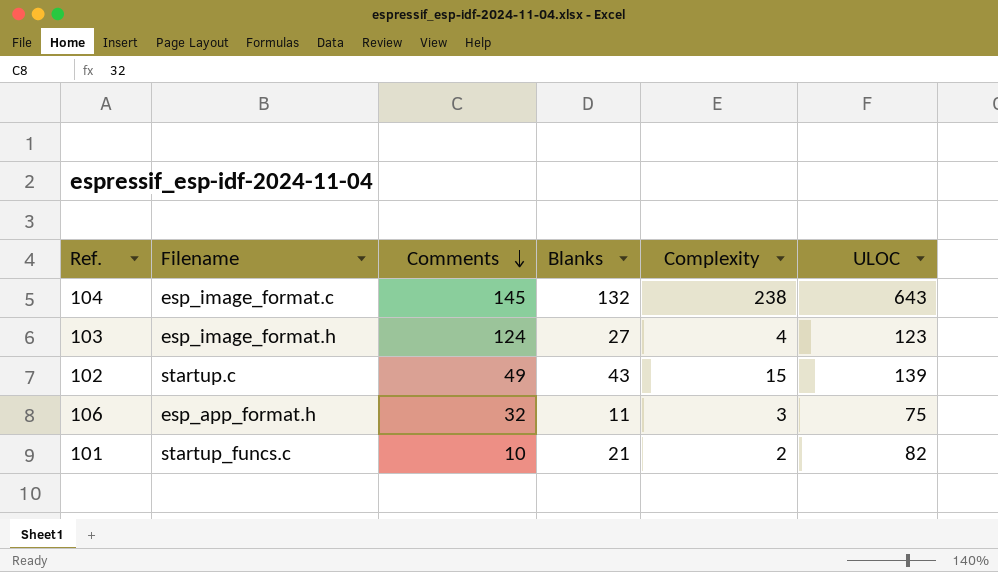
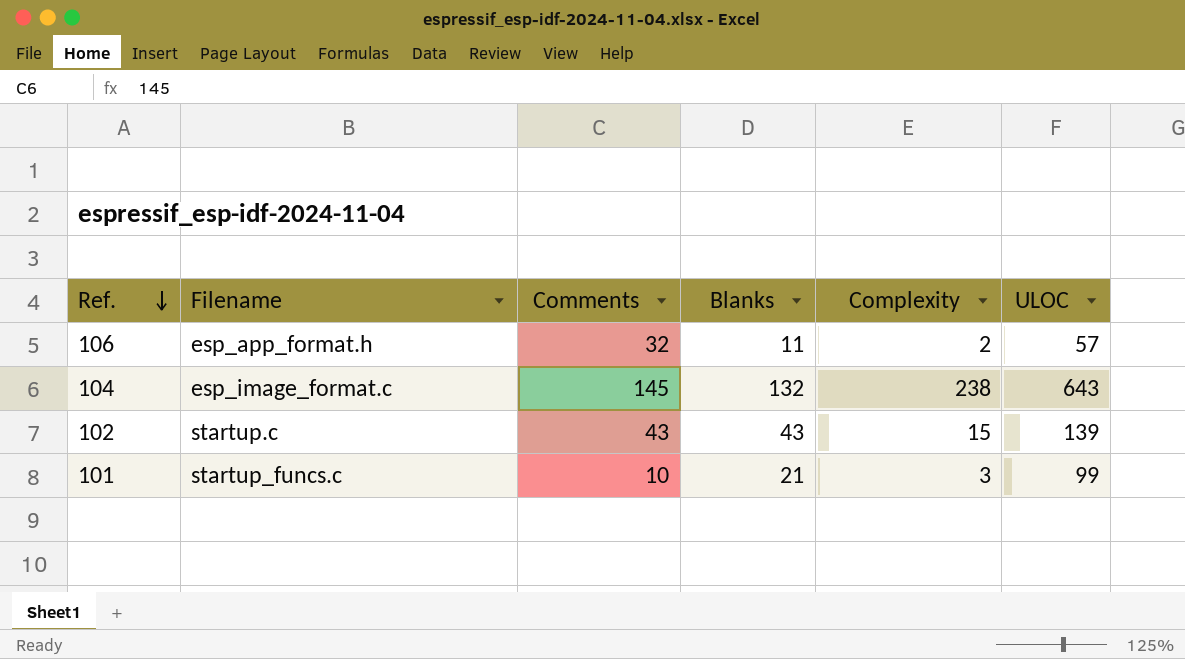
row order: Comments descending -> Ref. descending
row 103: esp_image_format.h | 124 | 27 | 4 | 123 -> none
106 | Complexity: 3 -> 2
106 | ULOC: 75 -> 57
102 | Comments: 49 -> 43
101 | Complexity: 2 -> 3
101 | ULOC: 82 -> 99

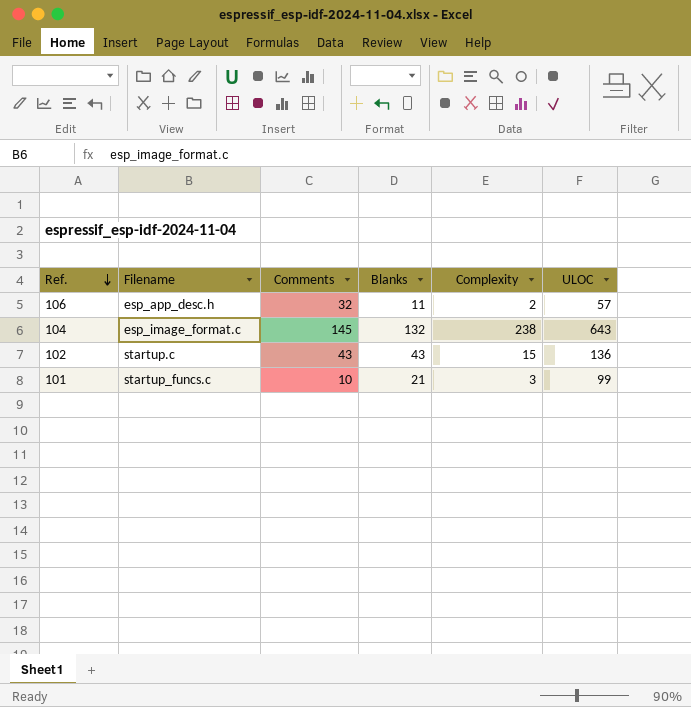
106 | Filename: esp_app_format.h -> esp_app_desc.h
102 | ULOC: 139 -> 136

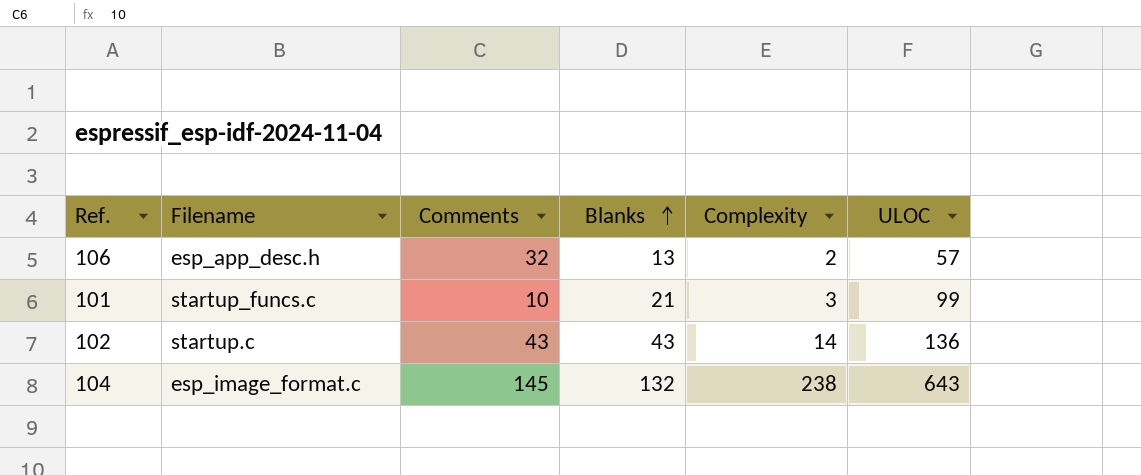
row order: Ref. descending -> Blanks ascending
106 | Blanks: 11 -> 13
102 | Complexity: 15 -> 14

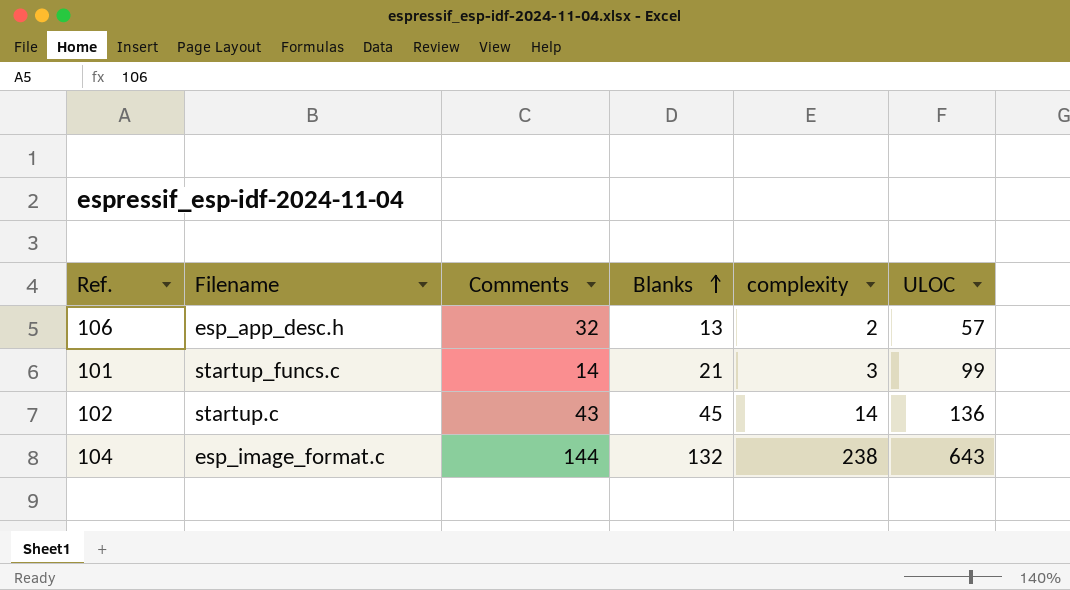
column name: Complexity -> complexity
101 | Comments: 10 -> 14
102 | Blanks: 43 -> 45
104 | Comments: 145 -> 144

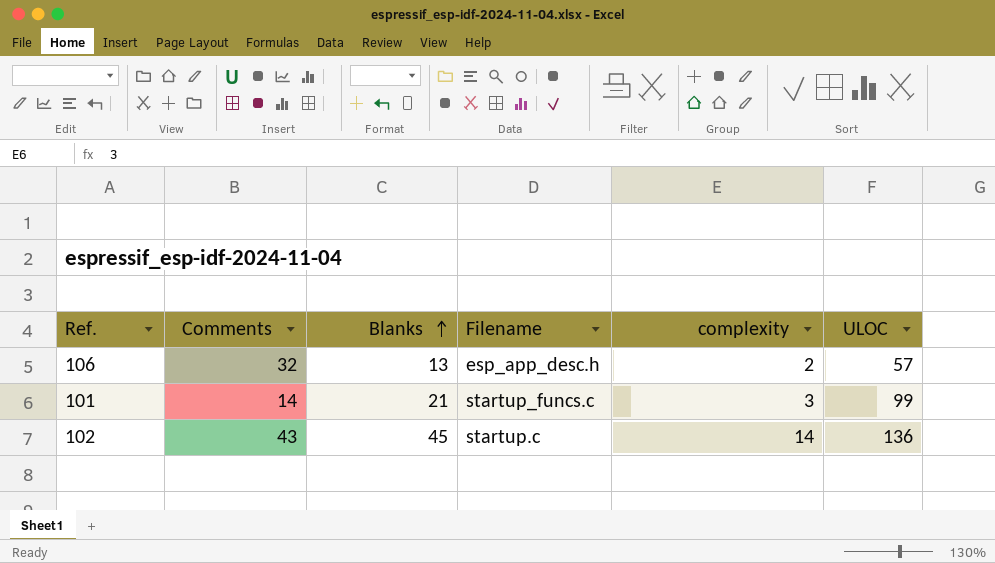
column Filename | position: 2 -> 4
row 104: esp_image_format.c | 144 | 132 | 238 | 643 -> none

